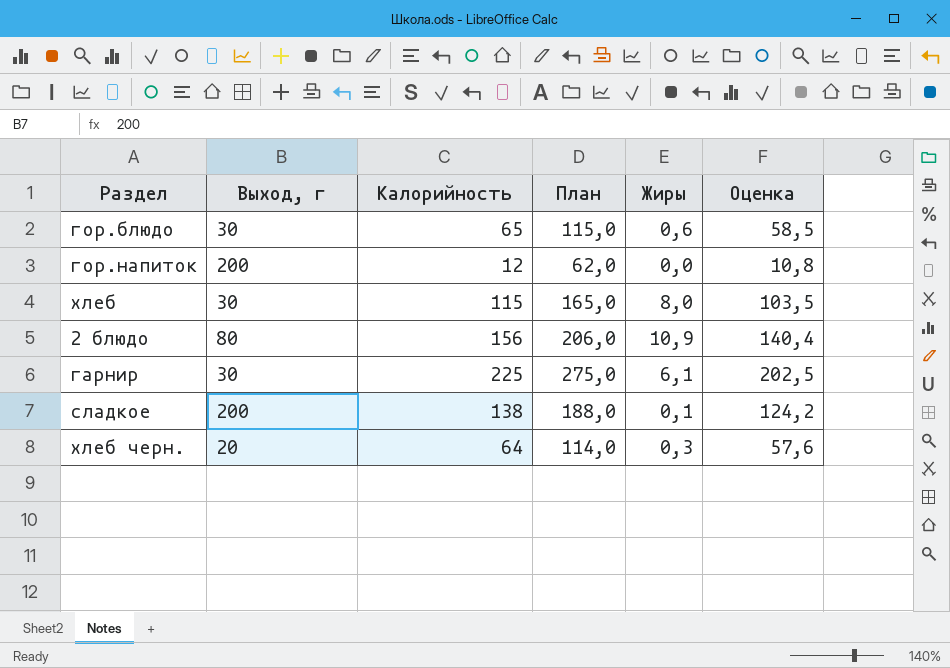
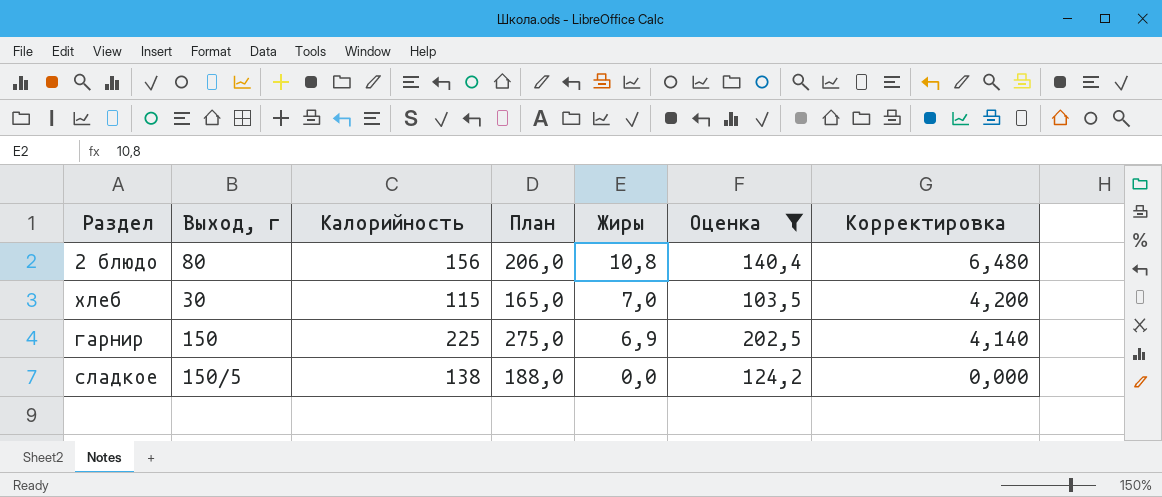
filter: none -> Оценка >= 103,5
row order: none -> Жиры descending
column Корректировка | formula: none -> [Жиры] * 0,6
2 блюдо | Жиры: 10,9 -> 10,8
хлеб | Жиры: 8,0 -> 7,0
гарнир | Выход, г: 30 -> 150
гарнир | Жиры: 6,1 -> 6,9
сладкое | Выход, г: 200 -> 150/5
сладкое | Жиры: 0,1 -> 0,0

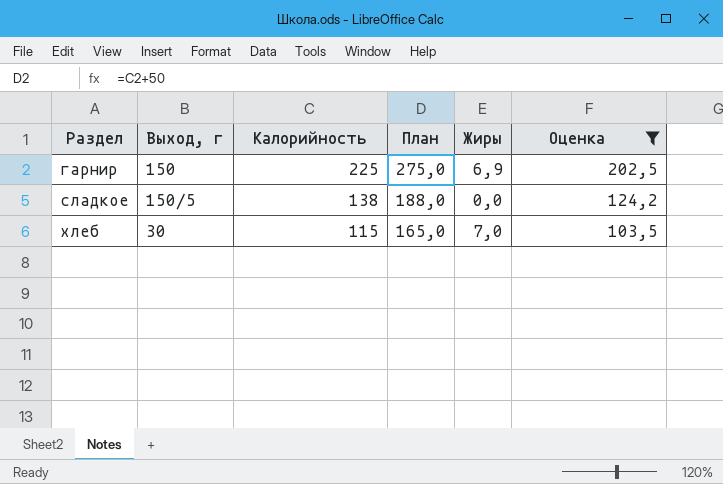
row order: Жиры descending -> Раздел ascending
column Корректировка | formula: [Жиры] * 0,6 -> none
row 2 блюдо: 80 | 156 | 206,0 | 10,8 | 140,4 | 6,480 -> none

